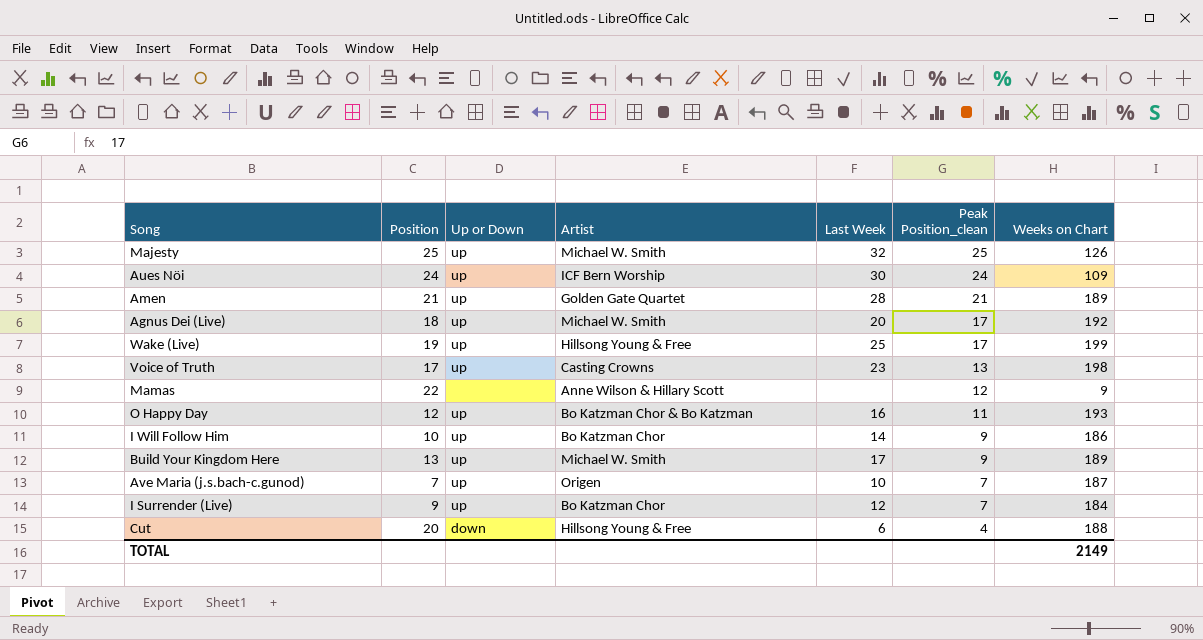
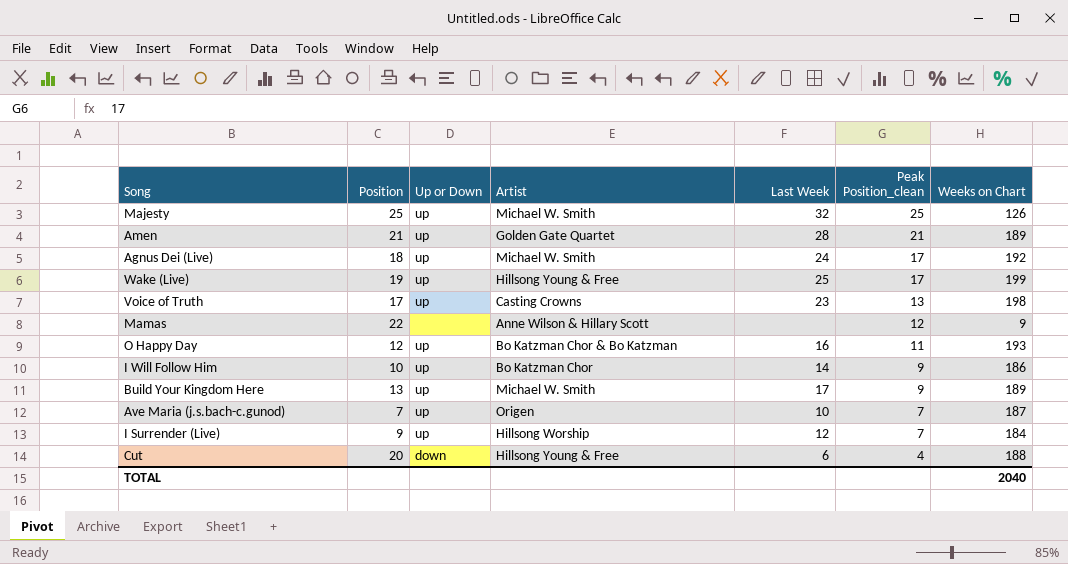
row Aues Nöi: 24 | up | ICF Bern Worship | 30 | 24 | 109 -> none
Agnus Dei (Live) | Last Week: 20 -> 24
I Surrender (Live) | Artist: Bo Katzman Chor -> Hillsong Worship
TOTAL | Weeks on Chart: 2149 -> 2040

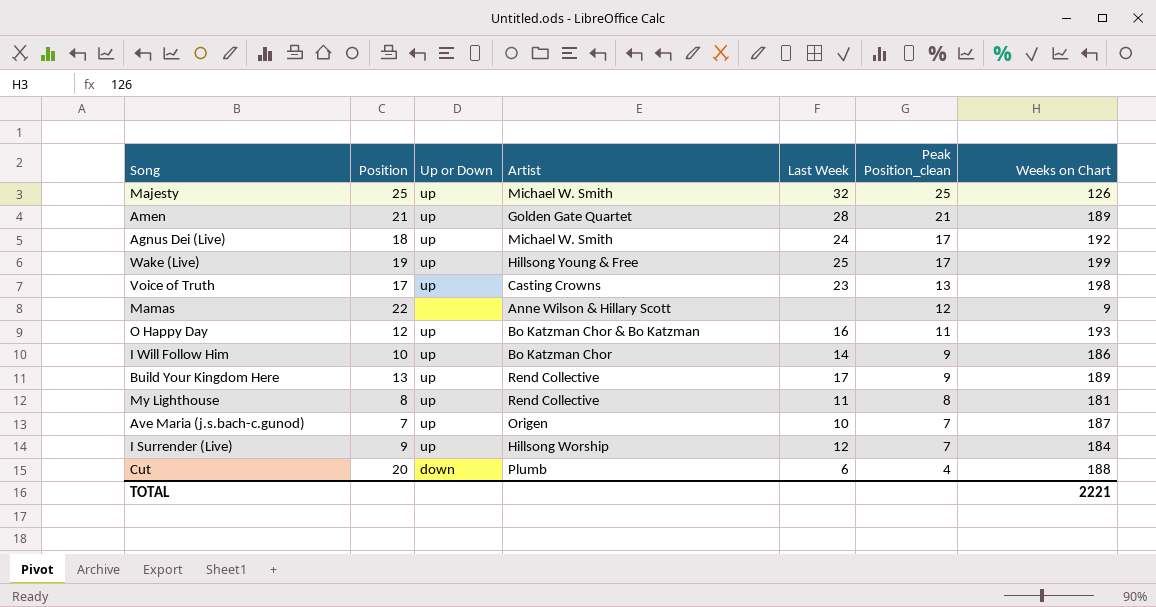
Build Your Kingdom Here | Artist: Michael W. Smith -> Rend Collective
row My Lighthouse: none -> 8 | up | Rend Collective | 11 | 8 | 181
Cut | Artist: Hillsong Young & Free -> Plumb
TOTAL | Weeks on Chart: 2040 -> 2221

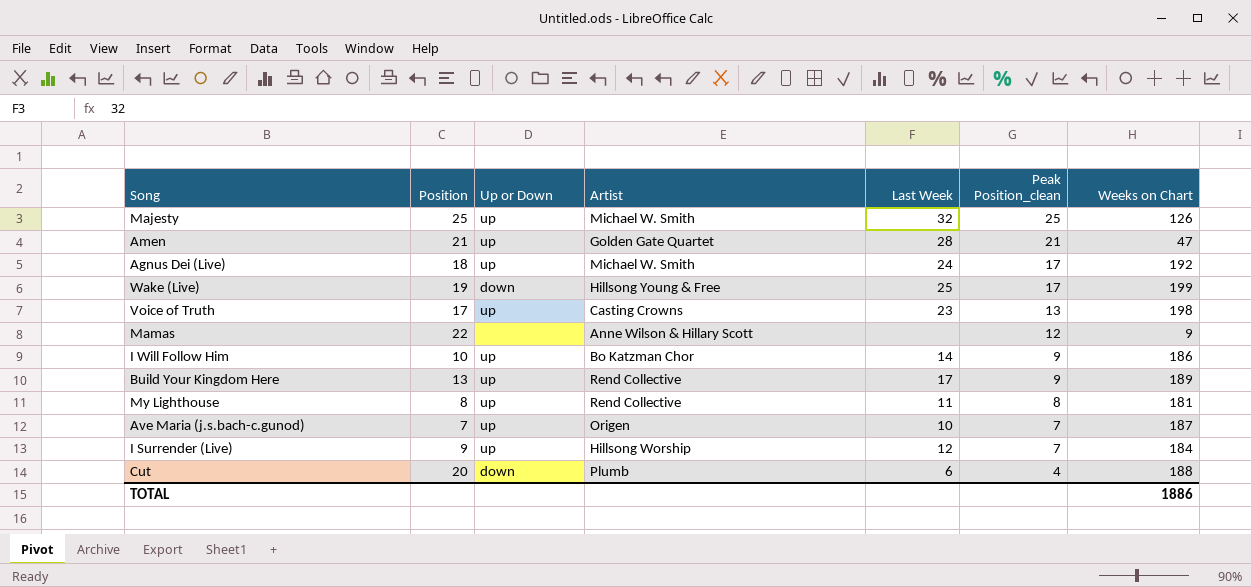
row O Happy Day: 12 | up | Bo Katzman Chor & Bo Katzman | 16 | 11 | 193 -> none
Amen | Weeks on Chart: 189 -> 47
Wake (Live) | Up or Down: up -> down
TOTAL | Weeks on Chart: 2221 -> 1886

